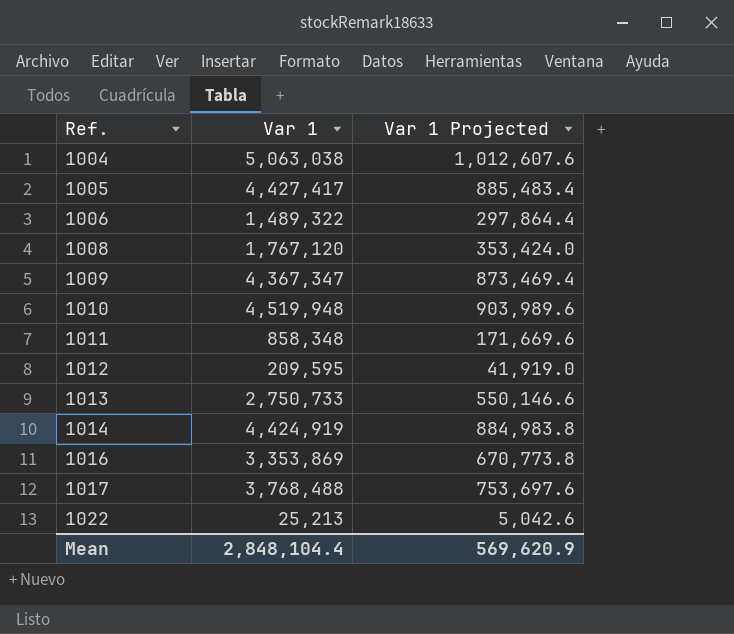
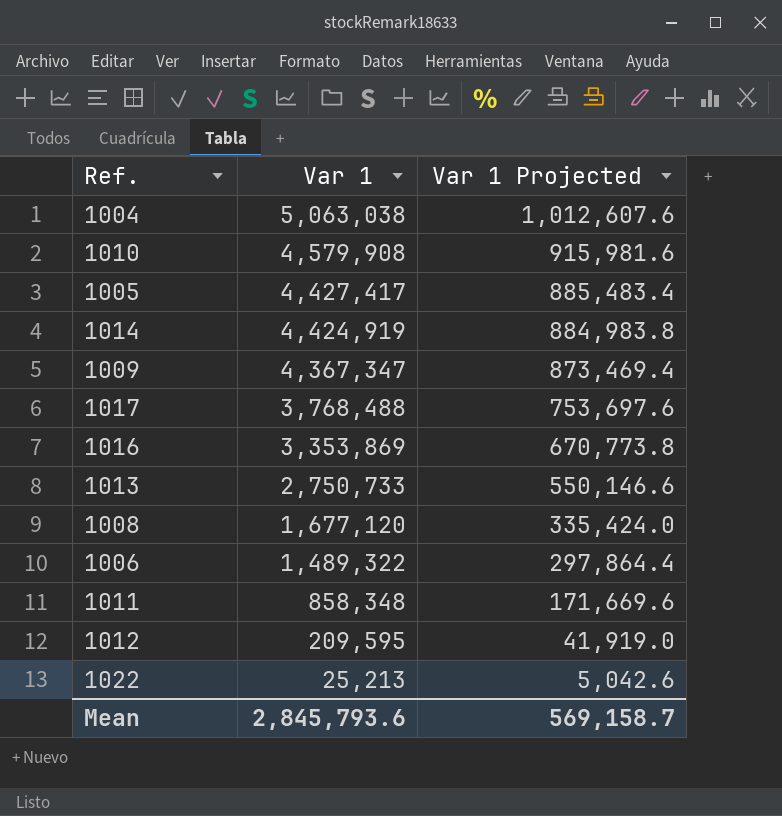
row order: Ref. ascending -> Var 1 descending
1010 | Var 1: 4,519,948 -> 4,579,908
1010 | Var 1 Projected: 903,989.6 -> 915,981.6
1008 | Var 1: 1,767,120 -> 1,677,120
1008 | Var 1 Projected: 353,424.0 -> 335,424.0
Mean | Var 1: 2,848,104.4 -> 2,845,793.6
Mean | Var 1 Projected: 569,620.9 -> 569,158.7

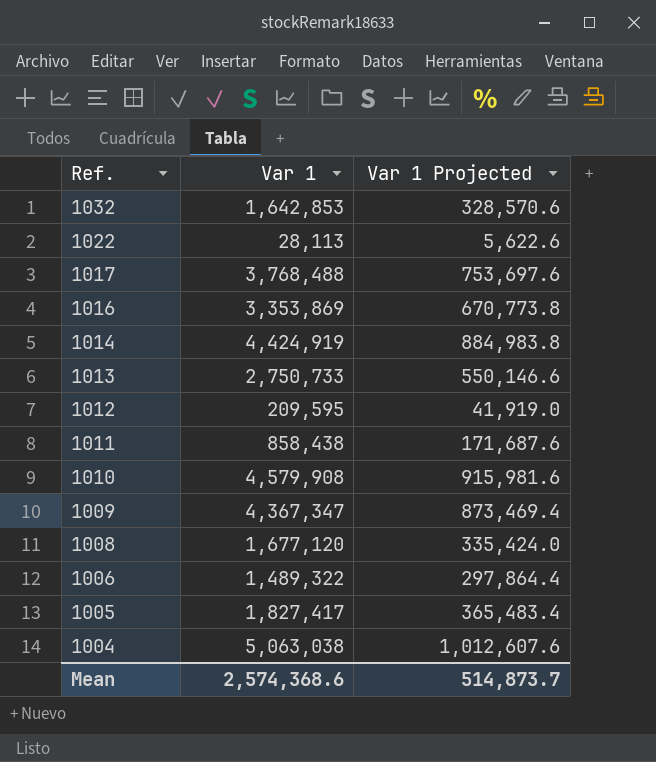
row order: Var 1 descending -> Ref. descending
row 1032: none -> 1,642,853 | 328,570.6
1022 | Var 1: 25,213 -> 28,113
1022 | Var 1 Projected: 5,042.6 -> 5,622.6
1011 | Var 1: 858,348 -> 858,438
1011 | Var 1 Projected: 171,669.6 -> 171,687.6
1005 | Var 1: 4,427,417 -> 1,827,417
1005 | Var 1 Projected: 885,483.4 -> 365,483.4
Mean | Var 1: 2,845,793.6 -> 2,574,368.6
Mean | Var 1 Projected: 569,158.7 -> 514,873.7

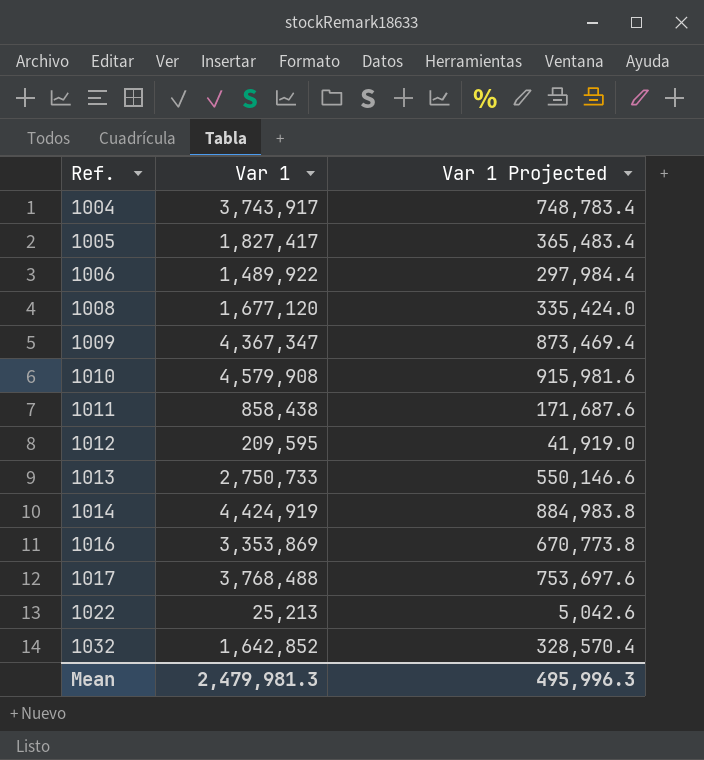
row order: Ref. descending -> Ref. ascending
1004 | Var 1: 5,063,038 -> 3,743,917
1004 | Var 1 Projected: 1,012,607.6 -> 748,783.4
1006 | Var 1: 1,489,322 -> 1,489,922
1006 | Var 1 Projected: 297,864.4 -> 297,984.4
1022 | Var 1: 28,113 -> 25,213
1022 | Var 1 Projected: 5,622.6 -> 5,042.6
1032 | Var 1: 1,642,853 -> 1,642,852
1032 | Var 1 Projected: 328,570.6 -> 328,570.4
Mean | Var 1: 2,574,368.6 -> 2,479,981.3
Mean | Var 1 Projected: 514,873.7 -> 495,996.3

